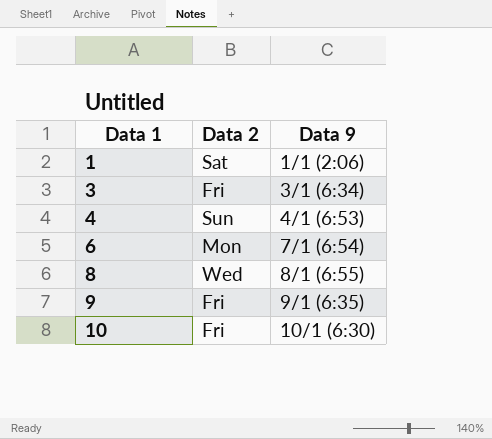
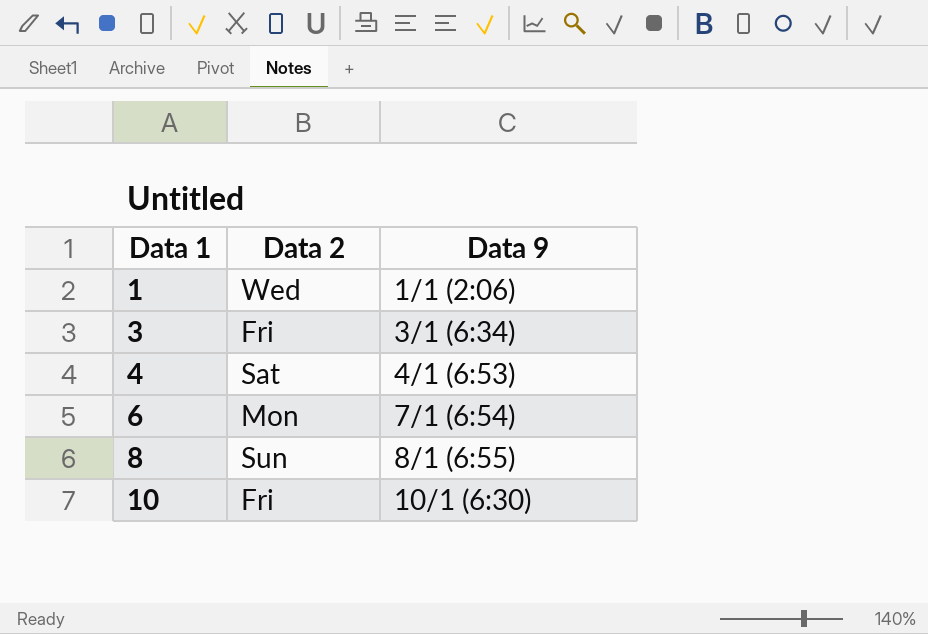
row 9: Fri | 9/1 (6:35) -> none
1 | Data 2: Sat -> Wed
4 | Data 2: Sun -> Sat
8 | Data 2: Wed -> Sun

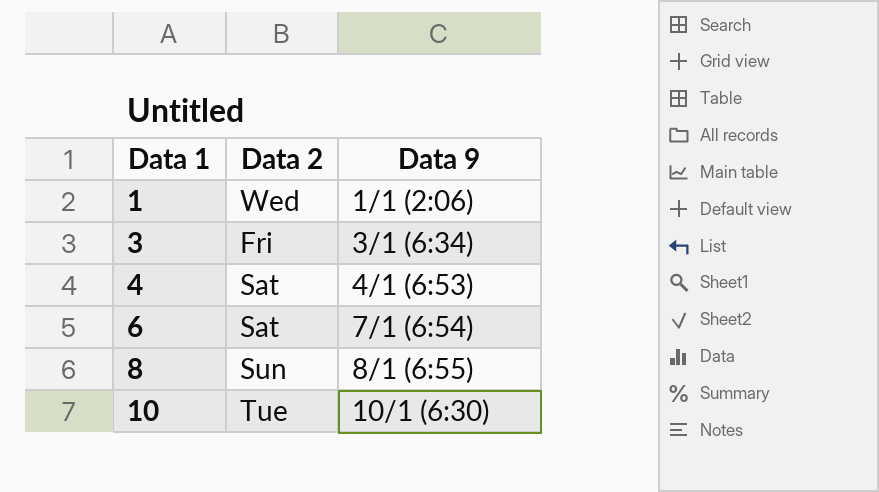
6 | Data 2: Mon -> Sat
10 | Data 2: Fri -> Tue

